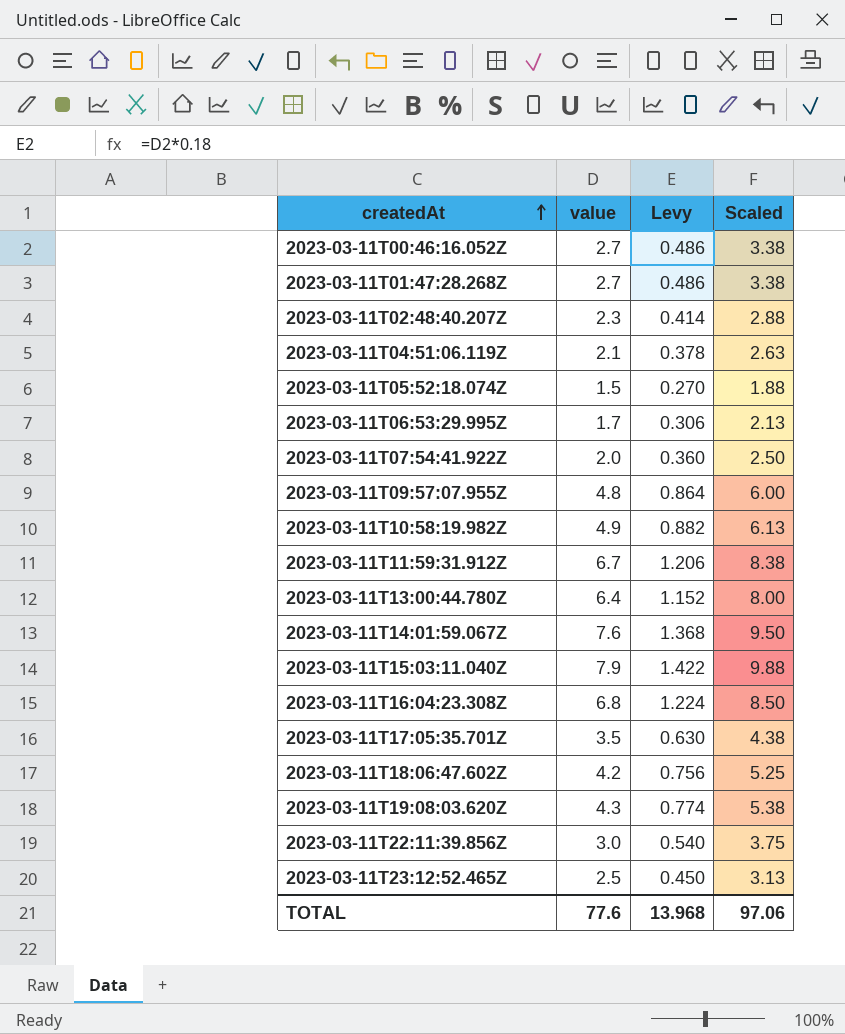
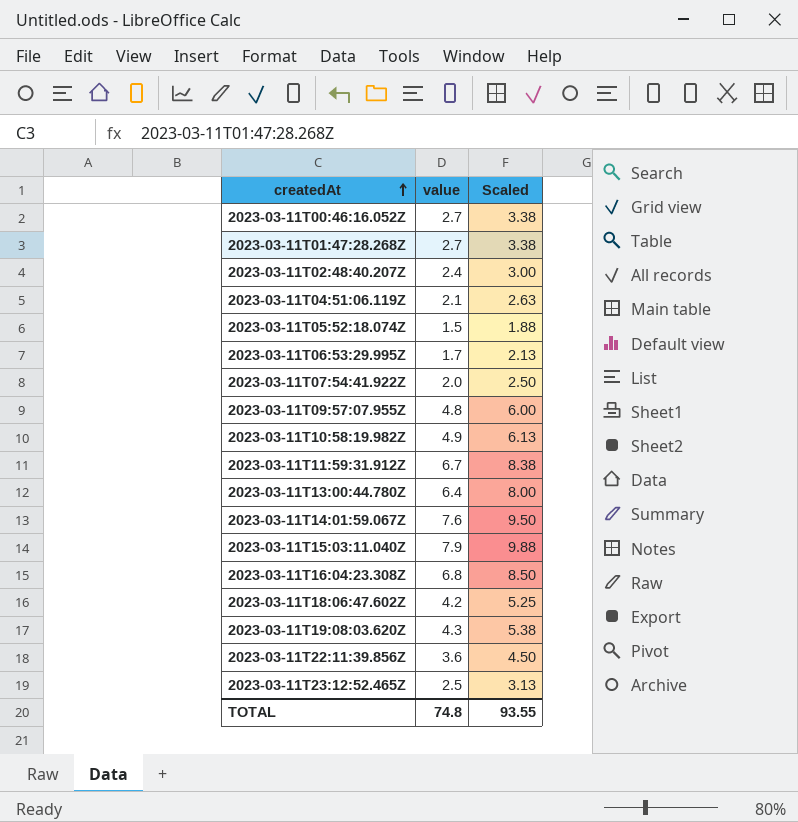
column Levy | formula: [value] * 0.18 -> none
row 2023-03-11T17:05:35.701Z: 3.5 | 0.630 | 4.38 -> none
2023-03-11T02:48:40.207Z | value: 2.3 -> 2.4
2023-03-11T02:48:40.207Z | Scaled: 2.88 -> 3.00
2023-03-11T22:11:39.856Z | value: 3.0 -> 3.6
2023-03-11T22:11:39.856Z | Scaled: 3.75 -> 4.50
TOTAL | value: 77.6 -> 74.8
TOTAL | Scaled: 97.06 -> 93.55

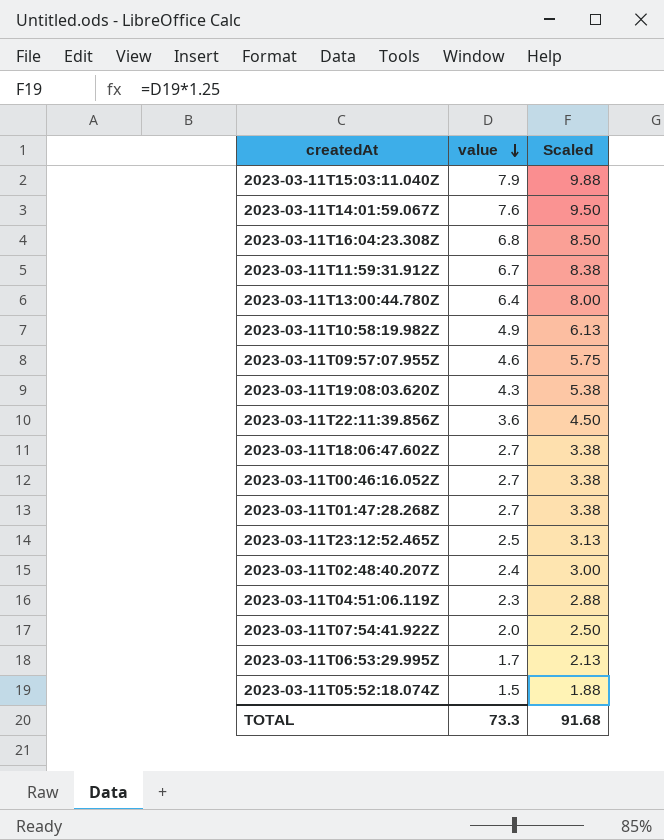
row order: createdAt ascending -> value descending
2023-03-11T09:57:07.955Z | value: 4.8 -> 4.6
2023-03-11T09:57:07.955Z | Scaled: 6.00 -> 5.75
2023-03-11T18:06:47.602Z | value: 4.2 -> 2.7
2023-03-11T18:06:47.602Z | Scaled: 5.25 -> 3.38
2023-03-11T04:51:06.119Z | value: 2.1 -> 2.3
2023-03-11T04:51:06.119Z | Scaled: 2.63 -> 2.88
TOTAL | value: 74.8 -> 73.3
TOTAL | Scaled: 93.55 -> 91.68

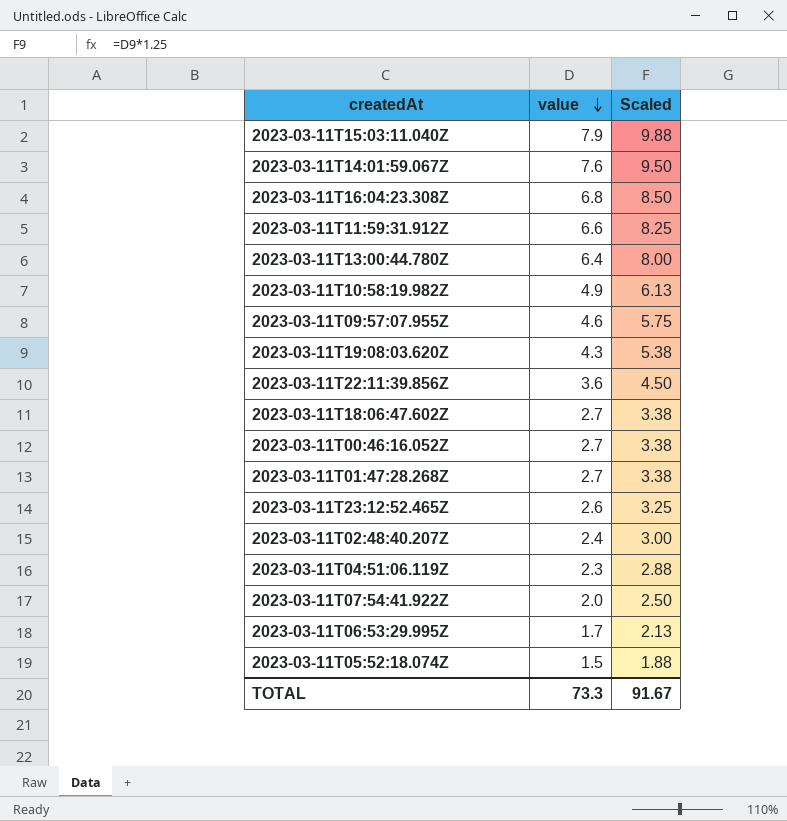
2023-03-11T11:59:31.912Z | value: 6.7 -> 6.6
2023-03-11T11:59:31.912Z | Scaled: 8.38 -> 8.25
2023-03-11T23:12:52.465Z | value: 2.5 -> 2.6
2023-03-11T23:12:52.465Z | Scaled: 3.13 -> 3.25
TOTAL | Scaled: 91.68 -> 91.67

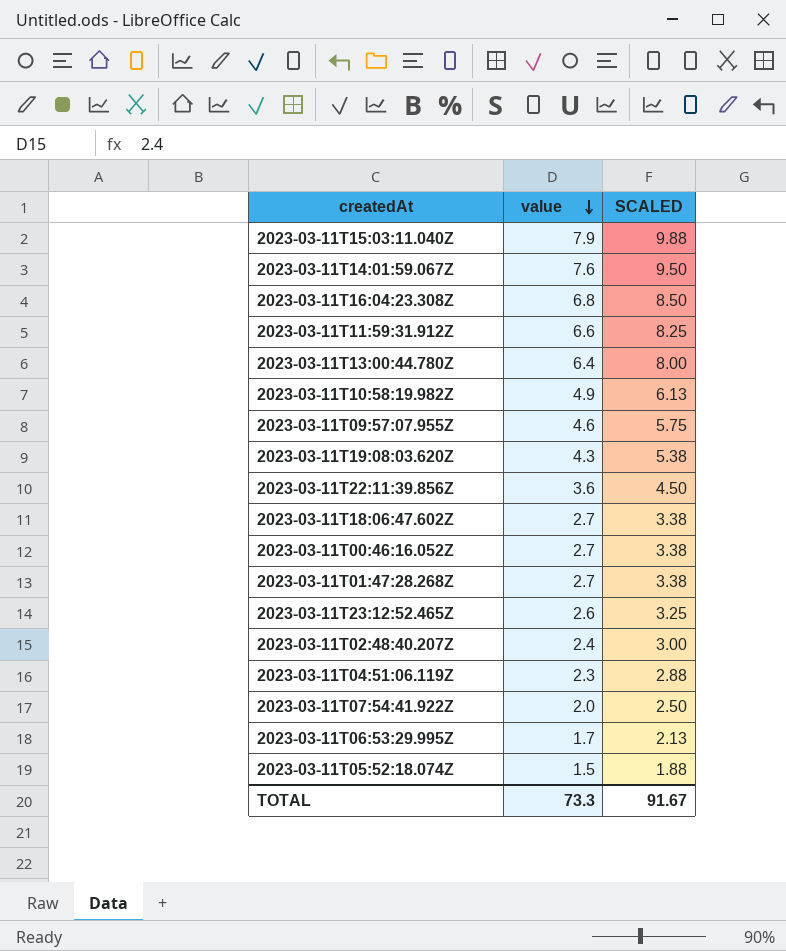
column name: Scaled -> SCALED

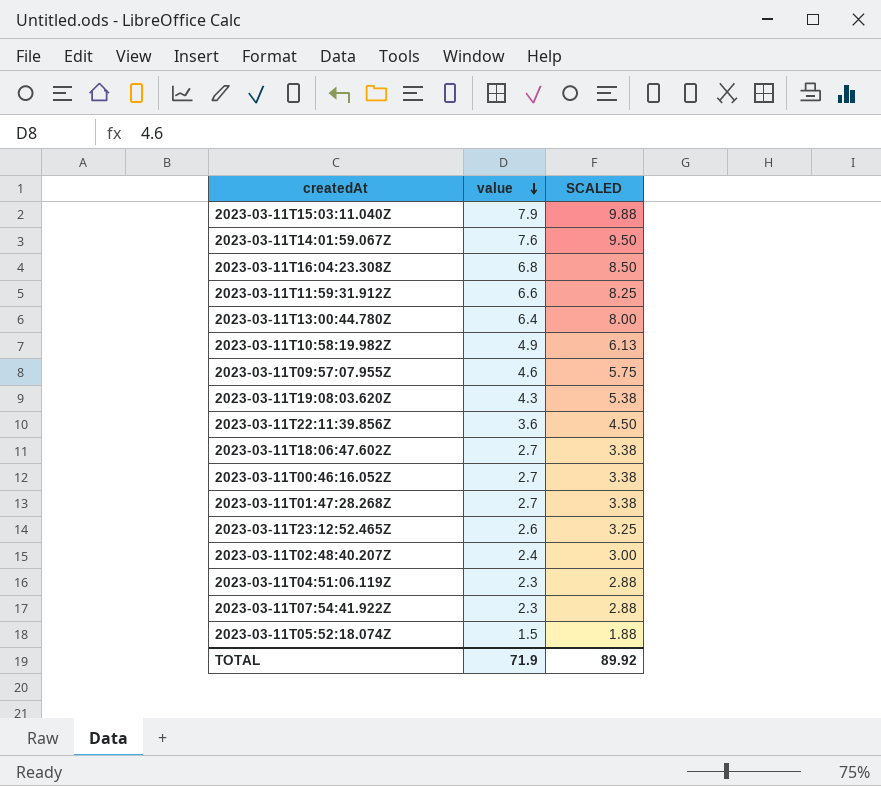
row 2023-03-11T06:53:29.995Z: 1.7 | 2.13 -> none
2023-03-11T07:54:41.922Z | value: 2.0 -> 2.3
2023-03-11T07:54:41.922Z | SCALED: 2.50 -> 2.88
TOTAL | value: 73.3 -> 71.9
TOTAL | SCALED: 91.67 -> 89.92

